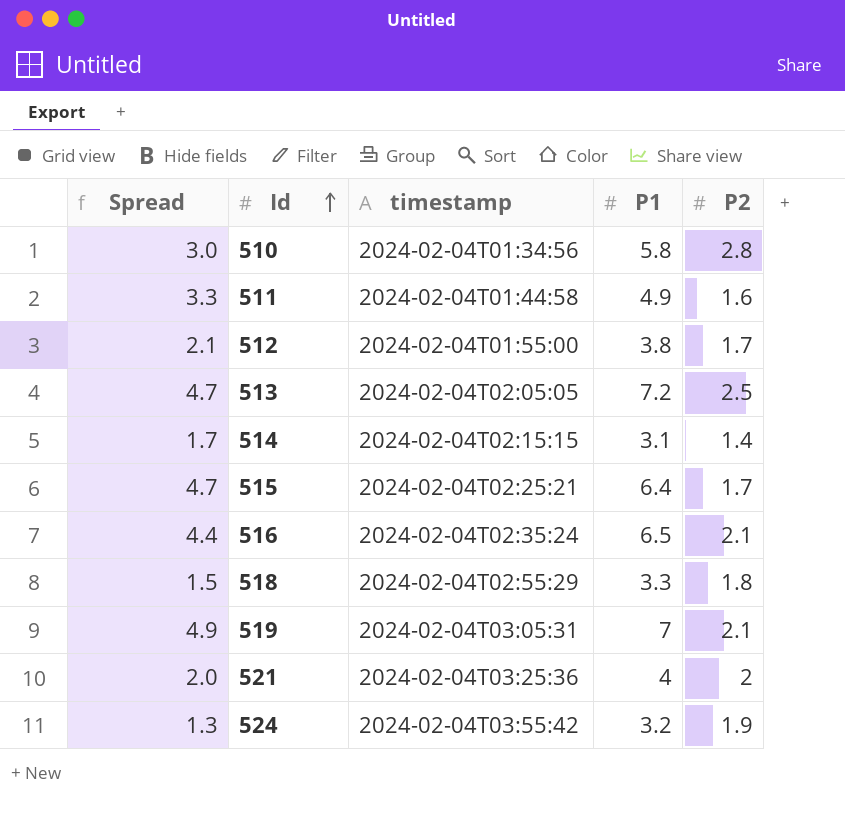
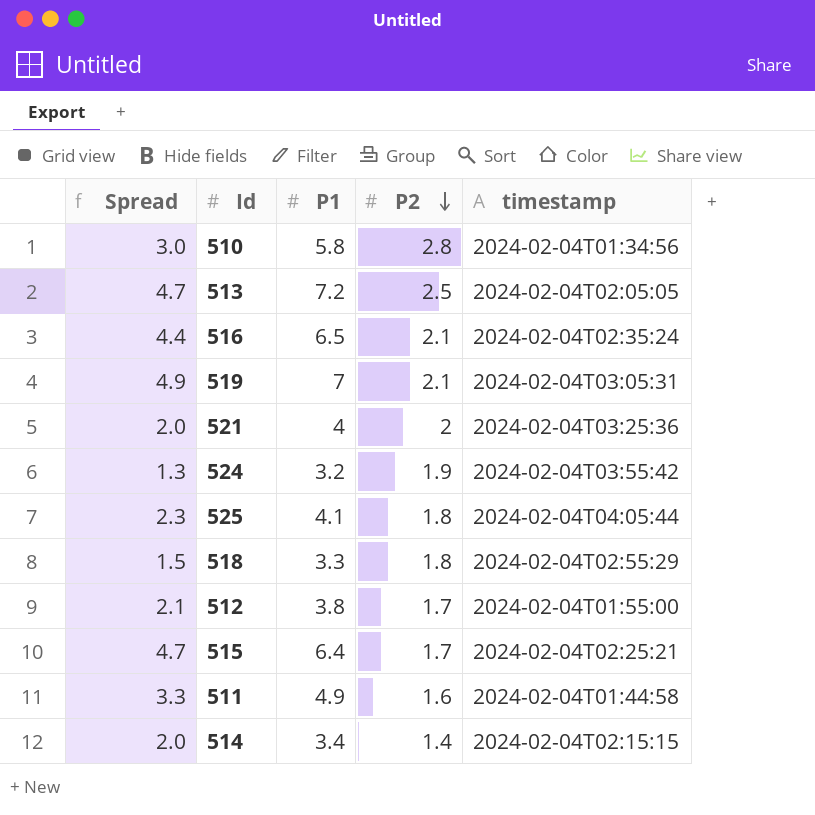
row order: Id ascending -> P2 descending
column timestamp | position: 3 -> 5
row 525: none -> 2.3 | 4.1 | 1.8 | 2024-02-04T04:05:44
514 | Spread: 1.7 -> 2.0
514 | P1: 3.1 -> 3.4

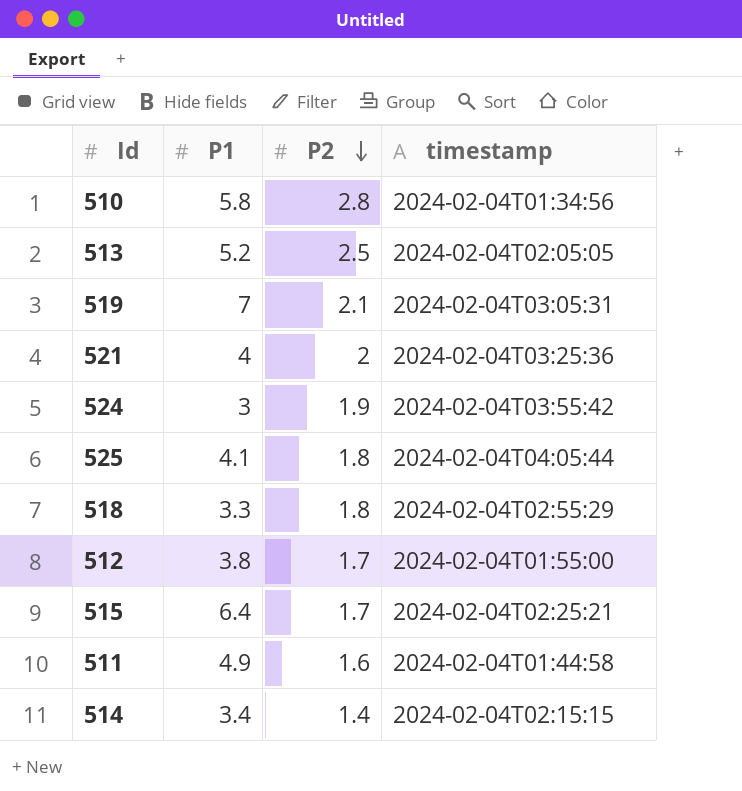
column Spread | formula: [P1] - [P2] -> none
row 516: 4.4 | 6.5 | 2.1 | 2024-02-04T02:35:24 -> none
513 | P1: 7.2 -> 5.2
524 | P1: 3.2 -> 3

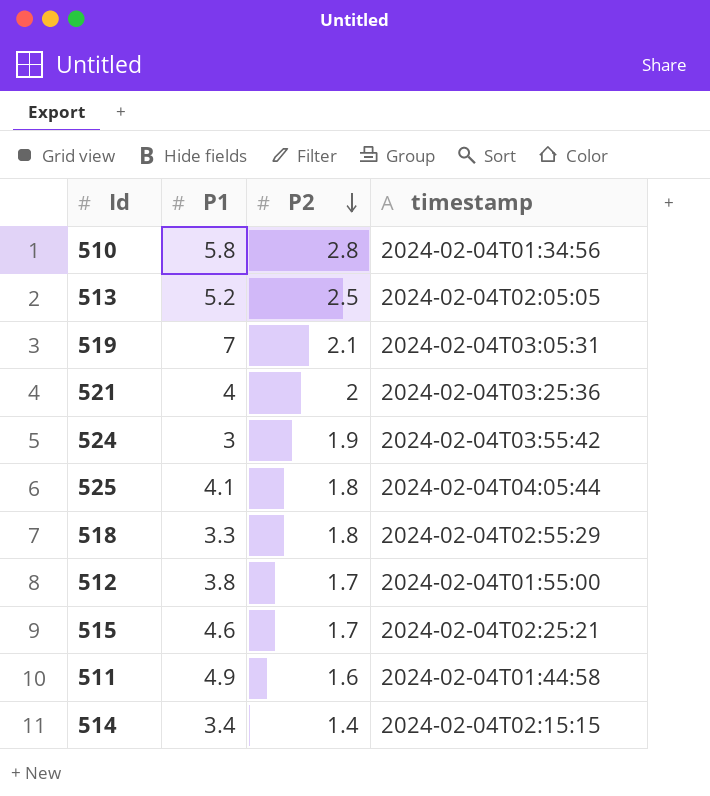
515 | P1: 6.4 -> 4.6

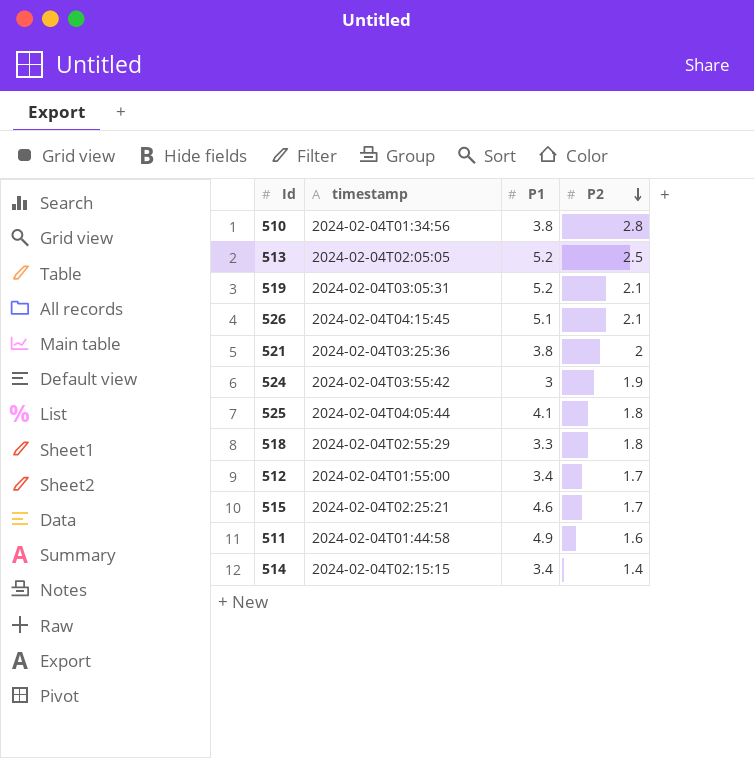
column timestamp | position: 4 -> 2
510 | P1: 5.8 -> 3.8
519 | P1: 7 -> 5.2
row 526: none -> 2024-02-04T04:15:45 | 5.1 | 2.1
521 | P1: 4 -> 3.8
512 | P1: 3.8 -> 3.4

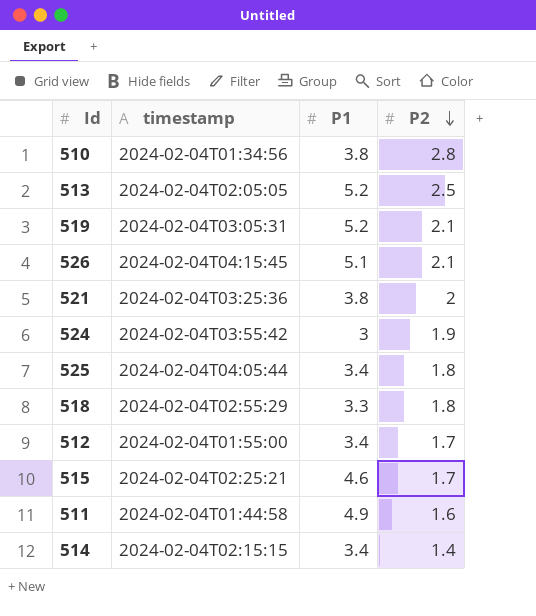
525 | P1: 4.1 -> 3.4

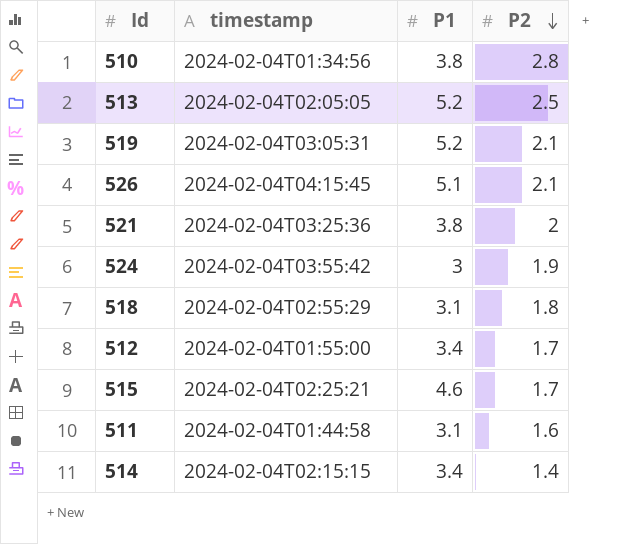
row 525: 2024-02-04T04:05:44 | 3.4 | 1.8 -> none
518 | P1: 3.3 -> 3.1
511 | P1: 4.9 -> 3.1

